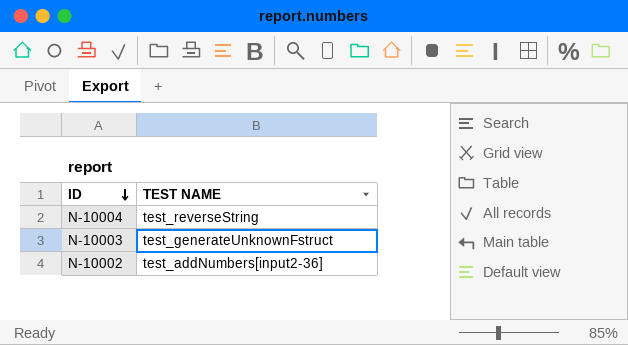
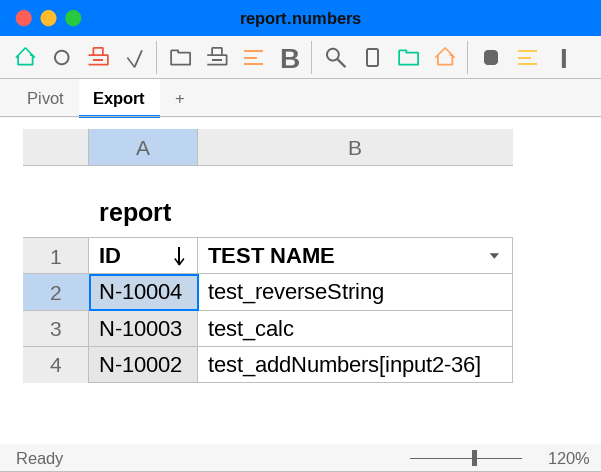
N-10003 | TEST NAME: test_generateUnknownFstruct -> test_calc

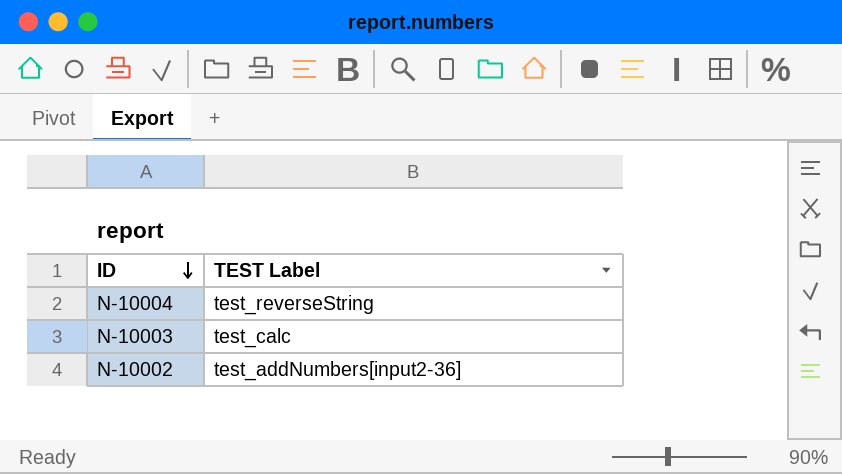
column name: TEST NAME -> TEST Label

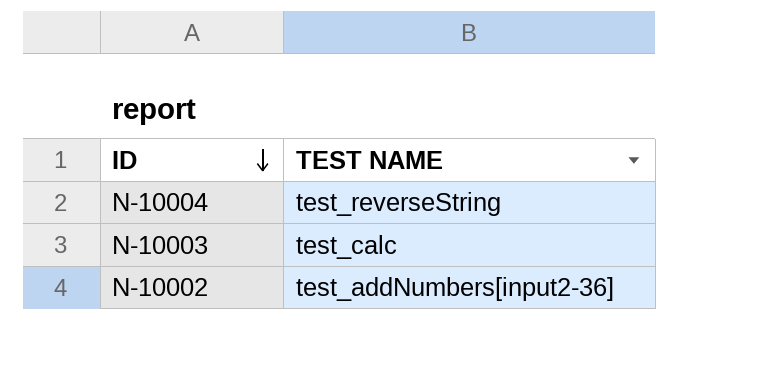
column name: TEST Label -> TEST NAME

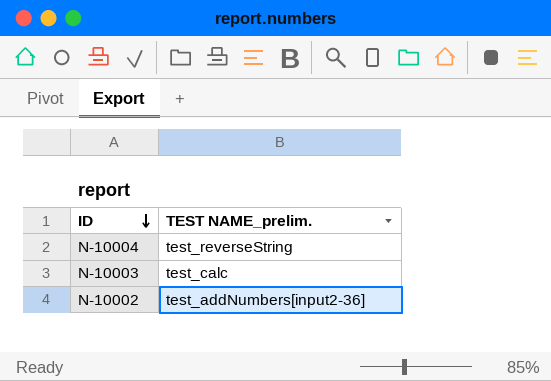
column name: TEST NAME -> TEST NAME_prelim.

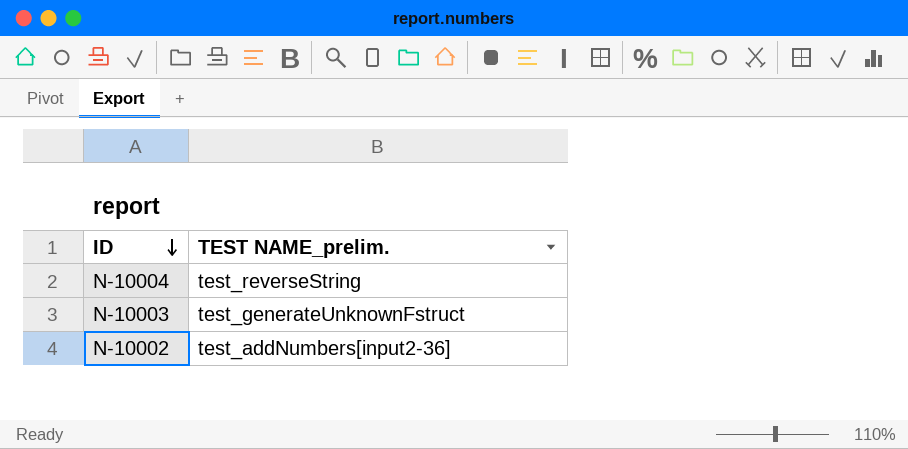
N-10003 | TEST NAME_prelim.: test_calc -> test_generateUnknownFstruct

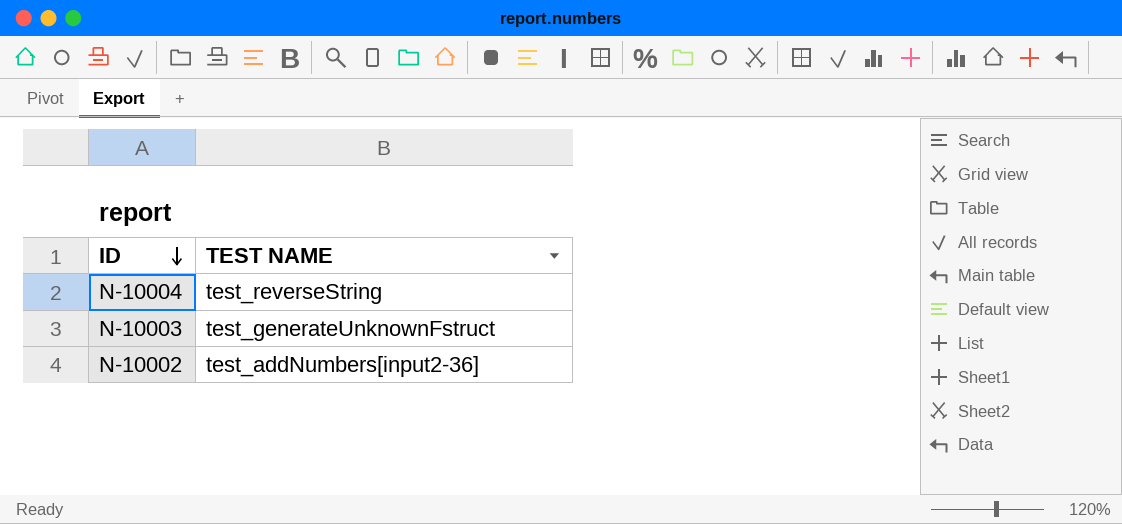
column name: TEST NAME_prelim. -> TEST NAME

